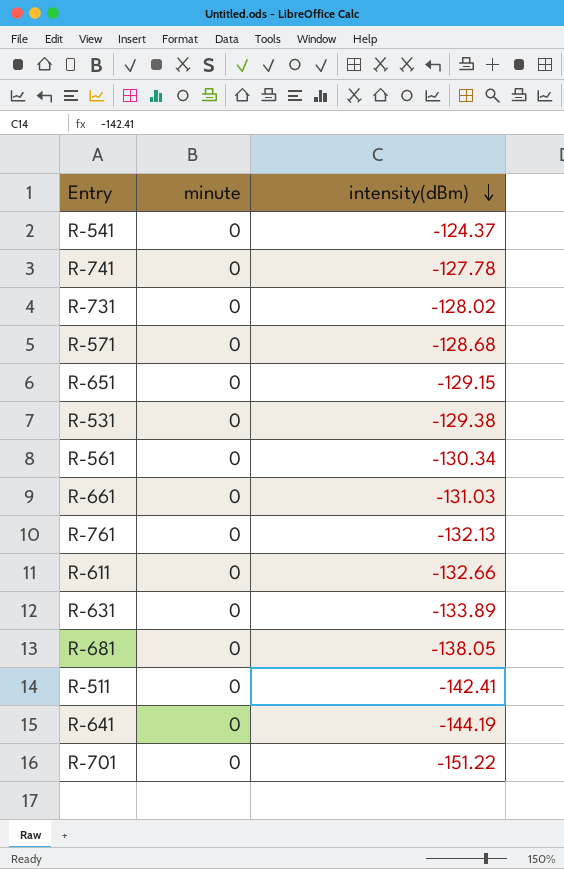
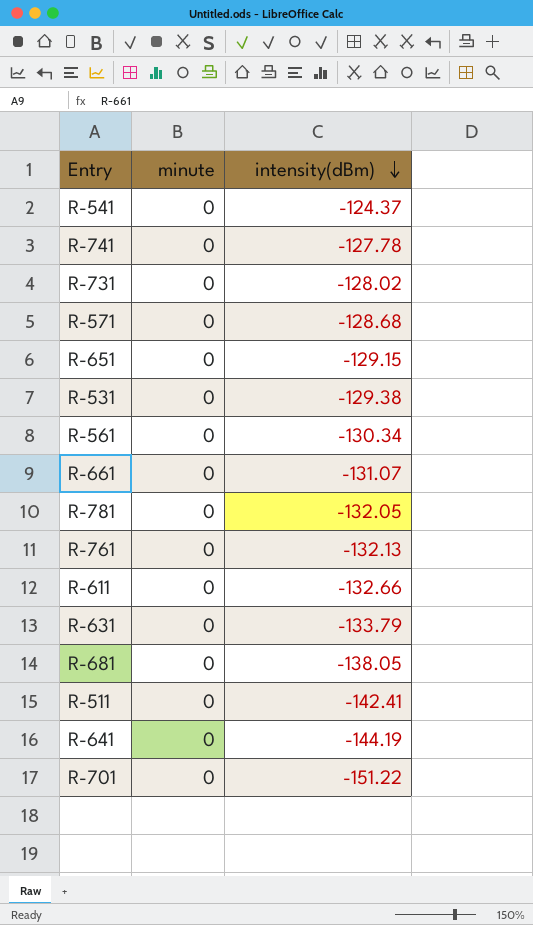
R-661 | intensity(dBm): -131.03 -> -131.07
row R-781: none -> 0 | -132.05
R-631 | intensity(dBm): -133.89 -> -133.79

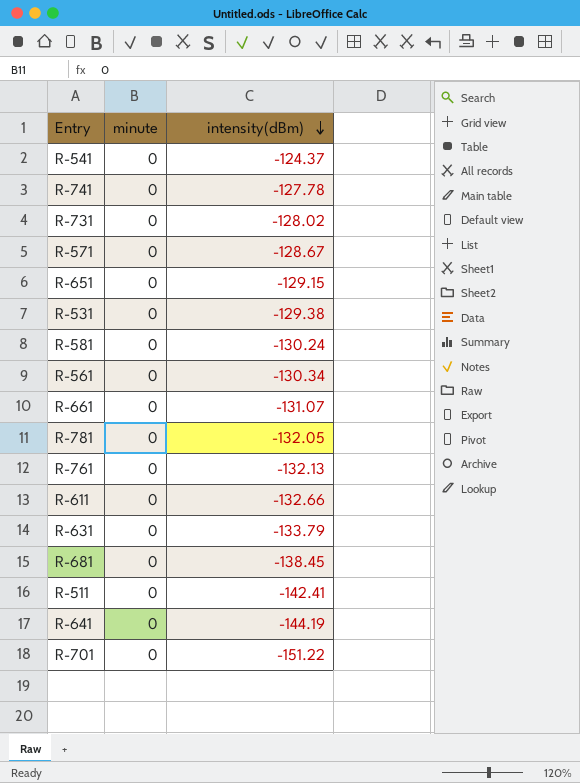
R-571 | intensity(dBm): -128.68 -> -128.67
row R-581: none -> 0 | -130.24
R-681 | intensity(dBm): -138.05 -> -138.45

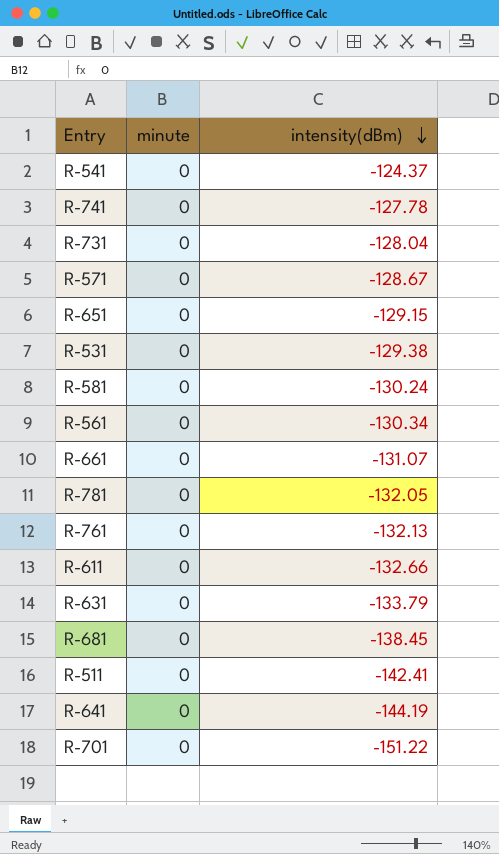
R-731 | intensity(dBm): -128.02 -> -128.04

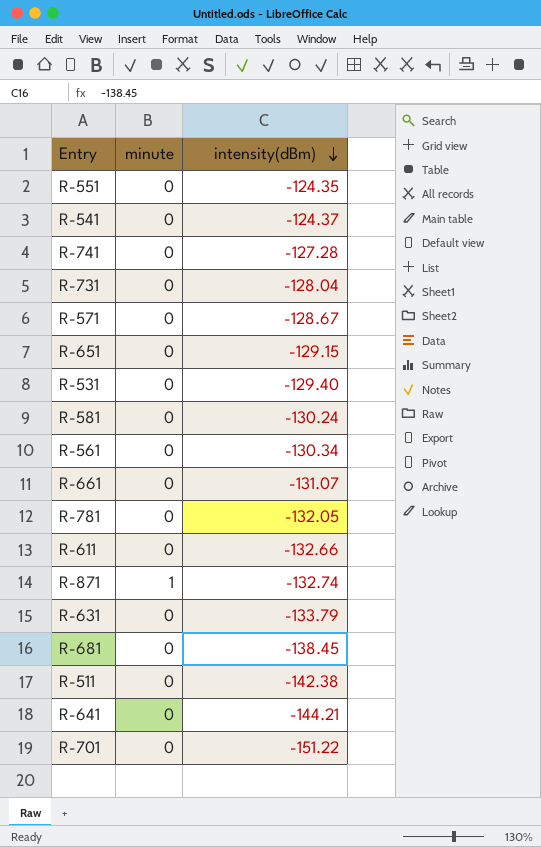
row R-761: 0 | -132.13 -> none
row R-551: none -> 0 | -124.35
R-741 | intensity(dBm): -127.78 -> -127.28
R-531 | intensity(dBm): -129.38 -> -129.40
row R-871: none -> 1 | -132.74
R-511 | intensity(dBm): -142.41 -> -142.38
R-641 | intensity(dBm): -144.19 -> -144.21

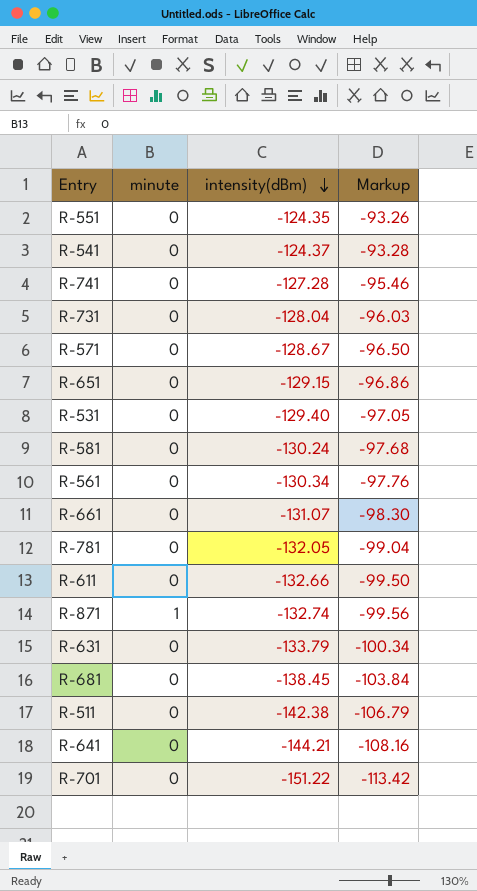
column Markup | formula: none -> [intensity(dBm)] * 0.75

